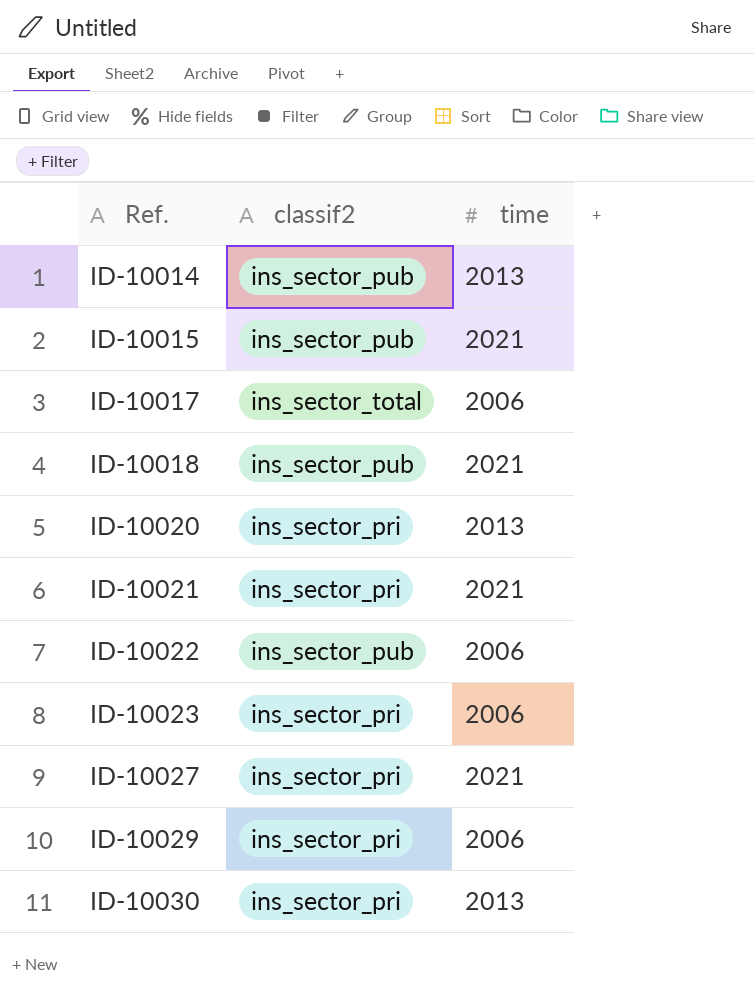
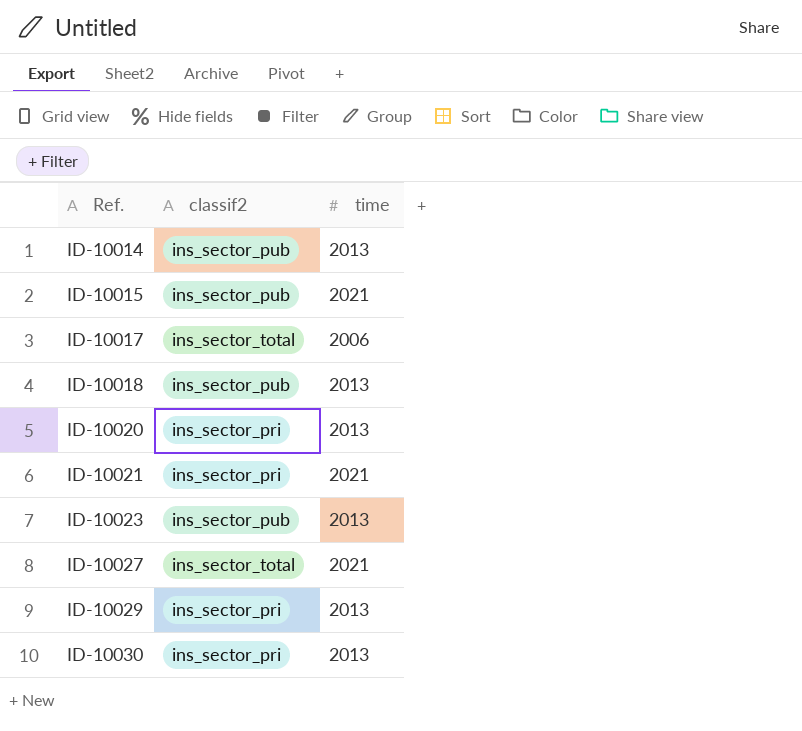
row ID-10022: ins_sector_pub | 2006 -> none
ID-10018 | time: 2021 -> 2013
ID-10023 | classif2: ins_sector_pri -> ins_sector_pub
ID-10023 | time: 2006 -> 2013
ID-10027 | classif2: ins_sector_pri -> ins_sector_total
ID-10029 | time: 2006 -> 2013

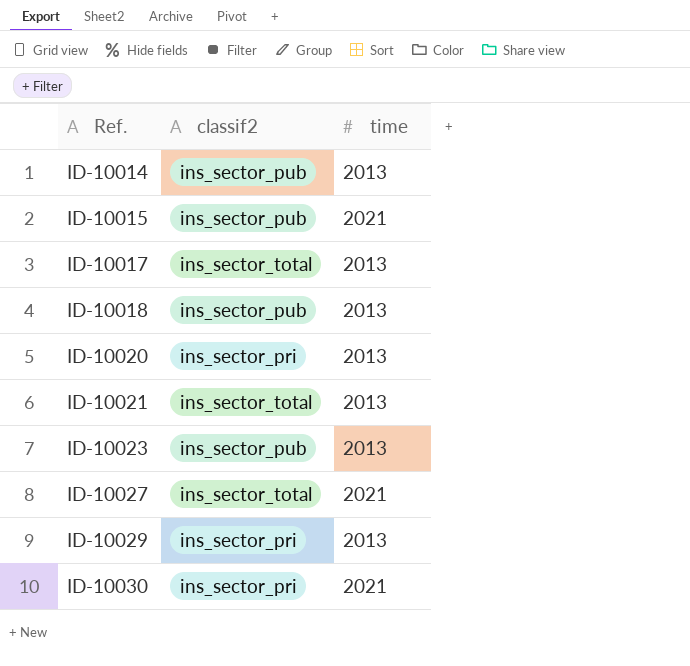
ID-10017 | time: 2006 -> 2013
ID-10021 | classif2: ins_sector_pri -> ins_sector_total
ID-10021 | time: 2021 -> 2013
ID-10030 | time: 2013 -> 2021

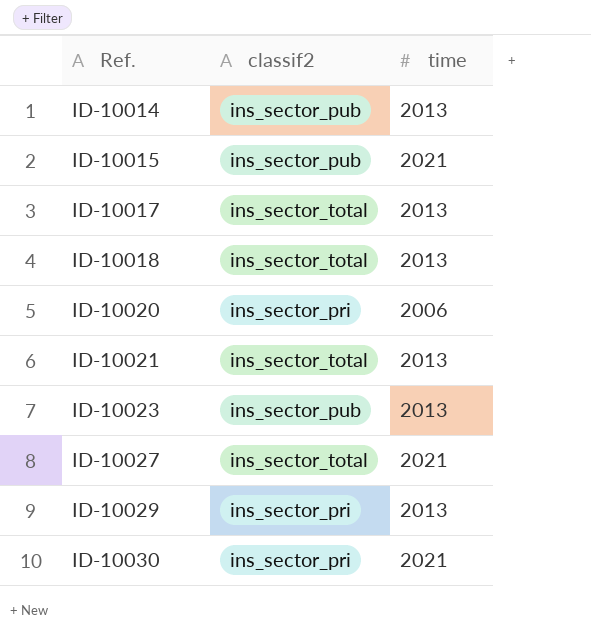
ID-10018 | classif2: ins_sector_pub -> ins_sector_total
ID-10020 | time: 2013 -> 2006

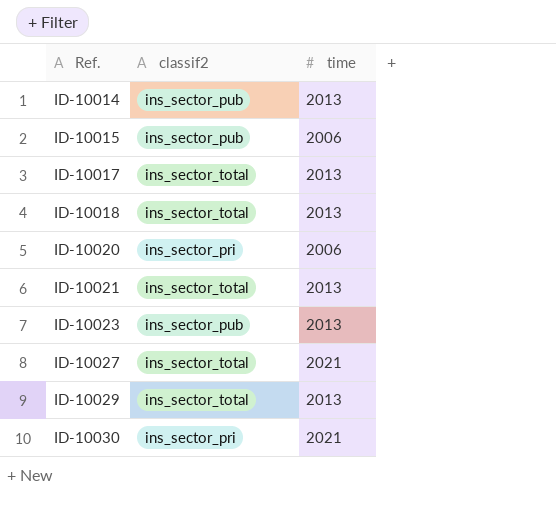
ID-10015 | time: 2021 -> 2006
ID-10029 | classif2: ins_sector_pri -> ins_sector_total

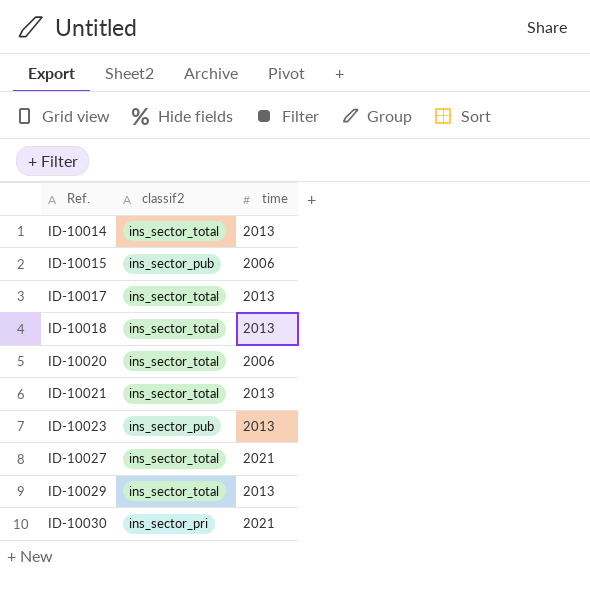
ID-10014 | classif2: ins_sector_pub -> ins_sector_total
ID-10020 | classif2: ins_sector_pri -> ins_sector_total

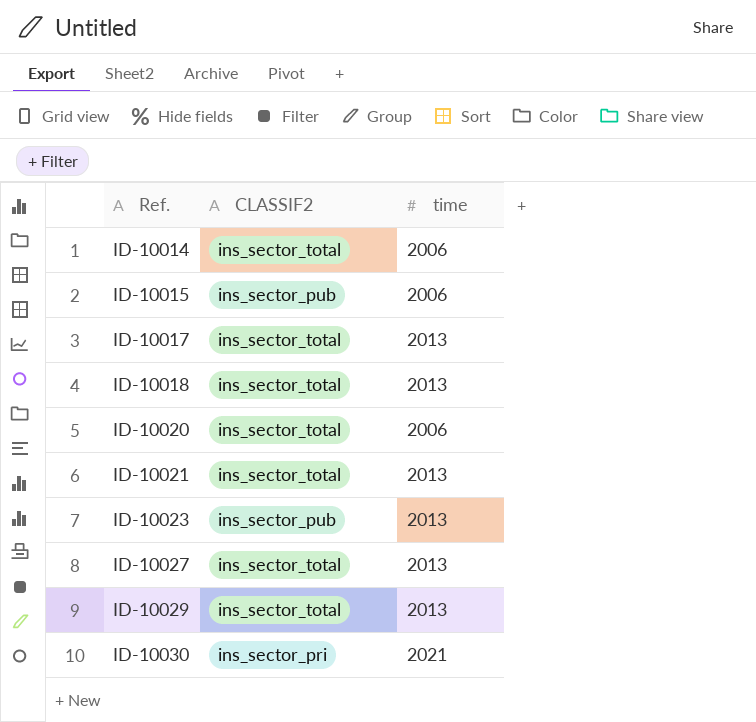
column name: classif2 -> CLASSIF2
ID-10014 | time: 2013 -> 2006
ID-10027 | time: 2021 -> 2013

